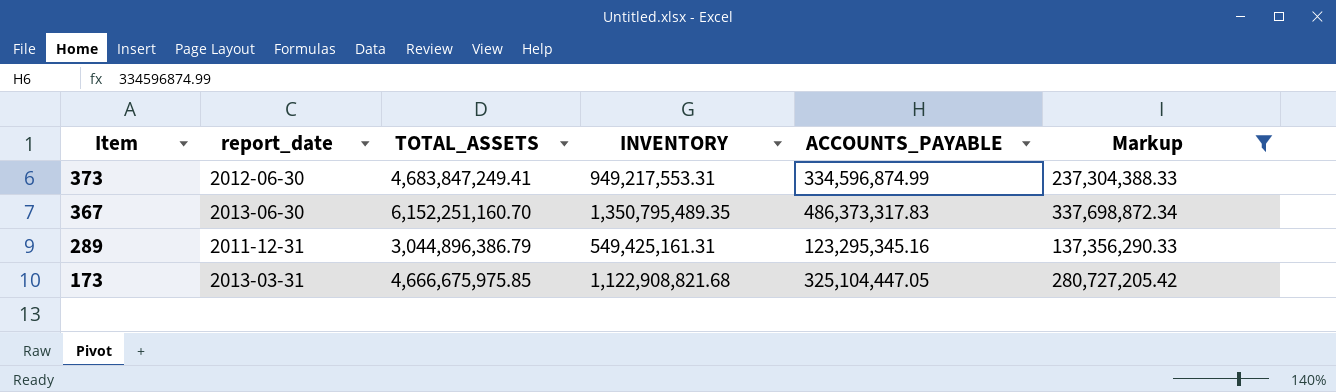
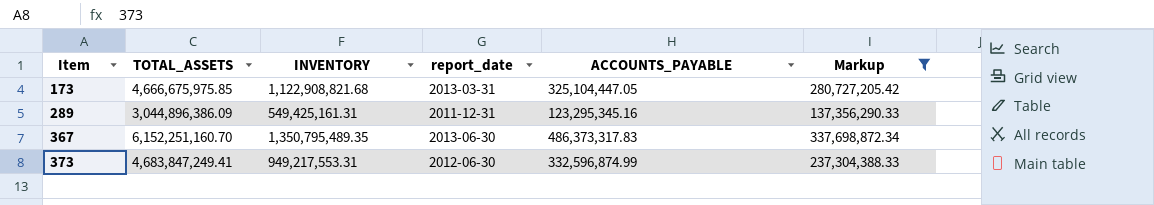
row order: Item descending -> Item ascending
column report_date | position: 2 -> 4
289 | TOTAL_ASSETS: 3,044,896,386.79 -> 3,044,896,386.09
373 | ACCOUNTS_PAYABLE: 334,596,874.99 -> 332,596,874.99

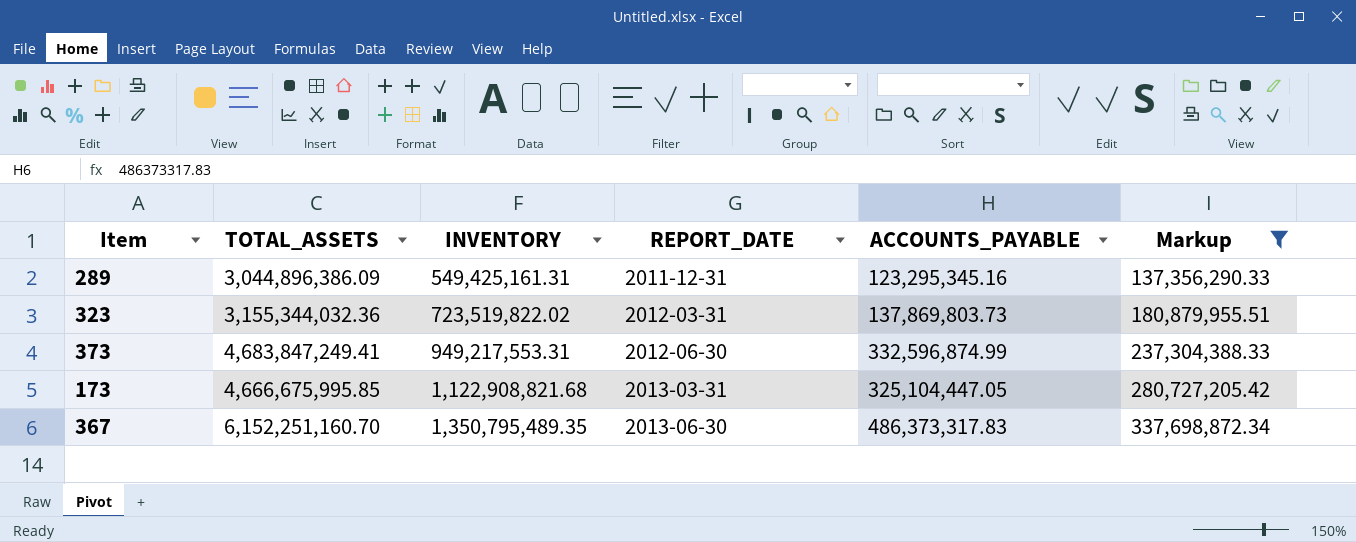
row order: Item ascending -> INVENTORY ascending
column name: report_date -> REPORT_DATE
row 323: none -> 3,155,344,032.36 | 723,519,822.02 | 2012-03-31 | 137,869,803.73 | 180,879,955.51
173 | TOTAL_ASSETS: 4,666,675,975.85 -> 4,666,675,995.85

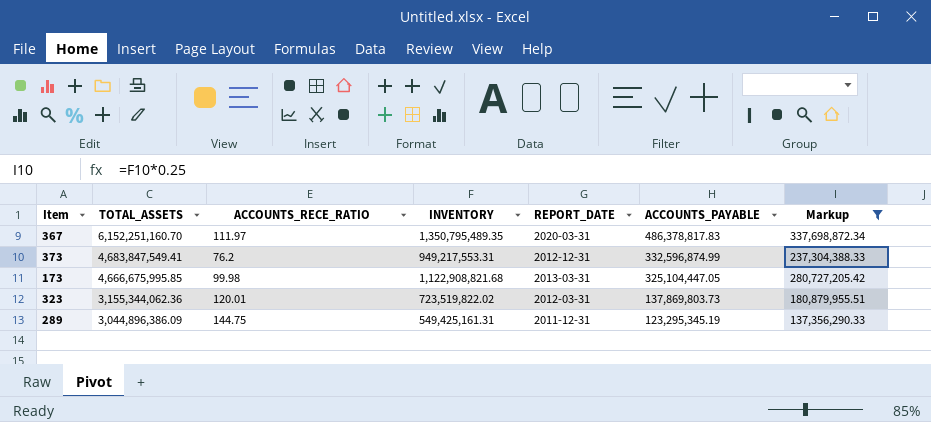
row order: INVENTORY ascending -> TOTAL_ASSETS descending
column ACCOUNTS_RECE_RATIO | position: none -> 3
367 | REPORT_DATE: 2013-06-30 -> 2020-03-31
367 | ACCOUNTS_PAYABLE: 486,373,317.83 -> 486,378,817.83
373 | TOTAL_ASSETS: 4,683,847,249.41 -> 4,683,847,549.41
373 | REPORT_DATE: 2012-06-30 -> 2012-12-31
323 | TOTAL_ASSETS: 3,155,344,032.36 -> 3,155,344,062.36
289 | ACCOUNTS_PAYABLE: 123,295,345.16 -> 123,295,345.19

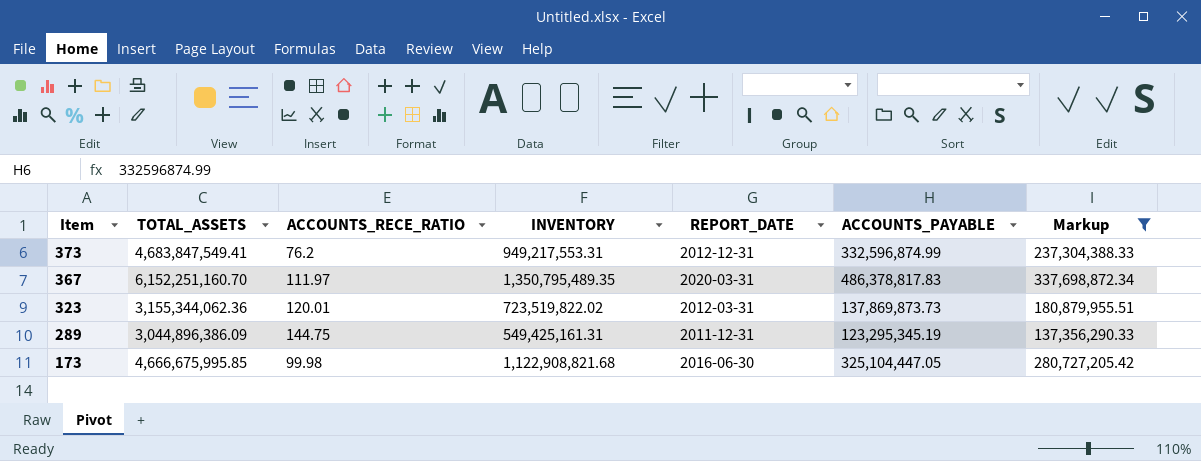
row order: TOTAL_ASSETS descending -> Item descending
323 | ACCOUNTS_PAYABLE: 137,869,803.73 -> 137,869,873.73
173 | REPORT_DATE: 2013-03-31 -> 2016-06-30

